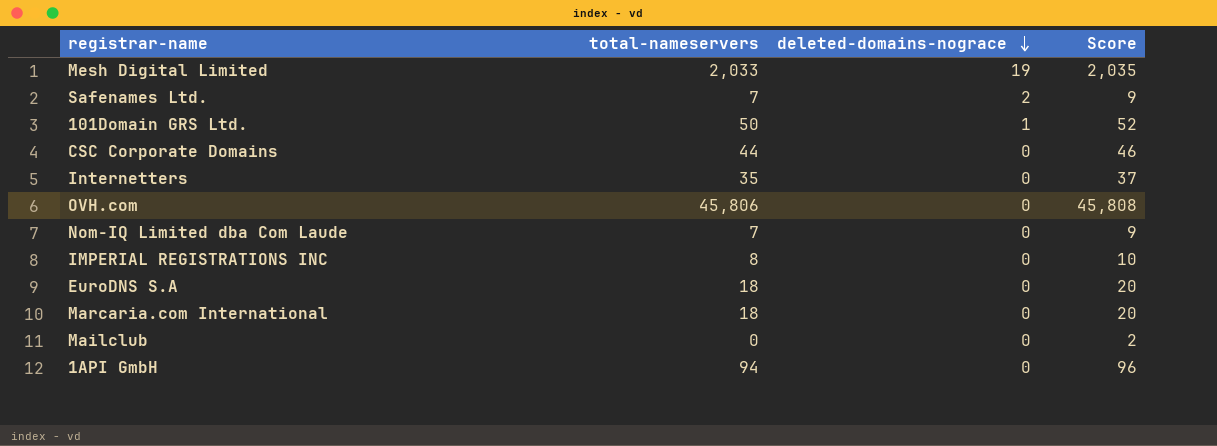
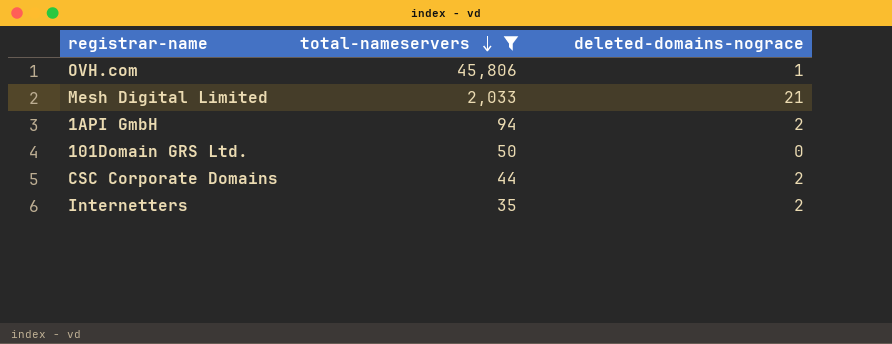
filter: none -> total-nameservers >= 35
row order: deleted-domains-nograce descending -> total-nameservers descending
column Score | formula: [total-nameservers] + 2 -> none
OVH.com | deleted-domains-nograce: 0 -> 1
Mesh Digital Limited | deleted-domains-nograce: 19 -> 21
1API GmbH | deleted-domains-nograce: 0 -> 2
101Domain GRS Ltd. | deleted-domains-nograce: 1 -> 0
CSC Corporate Domains | deleted-domains-nograce: 0 -> 2
Internetters | deleted-domains-nograce: 0 -> 2

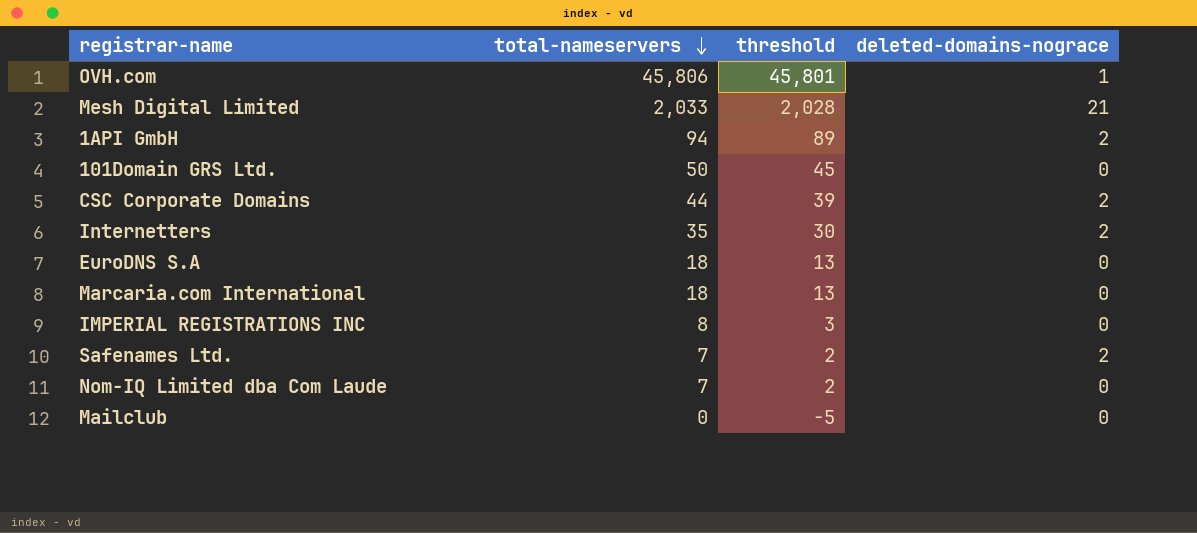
filter: total-nameservers >= 35 -> none
column threshold | formula: none -> [total-nameservers] - 5

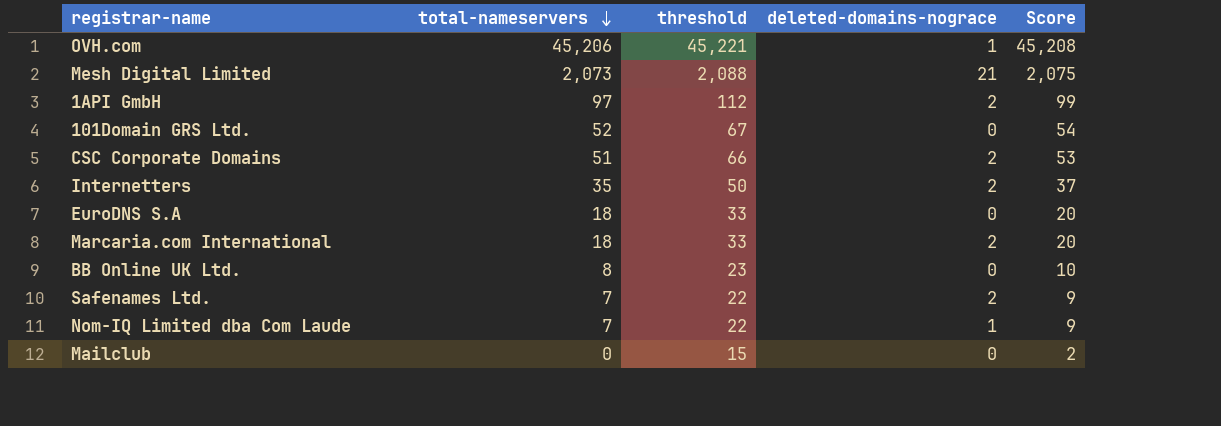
column threshold | formula: [total-nameservers] - 5 -> [total-nameservers] + 15
column Score | formula: none -> [total-nameservers] + 2
row IMPERIAL REGISTRATIONS INC: 8 | 3 | 0 -> none
OVH.com | total-nameservers: 45,806 -> 45,206
Mesh Digital Limited | total-nameservers: 2,033 -> 2,073
1API GmbH | total-nameservers: 94 -> 97
101Domain GRS Ltd. | total-nameservers: 50 -> 52
CSC Corporate Domains | total-nameservers: 44 -> 51
Marcaria.com International | deleted-domains-nograce: 0 -> 2
row BB Online UK Ltd.: none -> 8 | 23 | 0 | 10
Nom-IQ Limited dba Com Laude | deleted-domains-nograce: 0 -> 1

